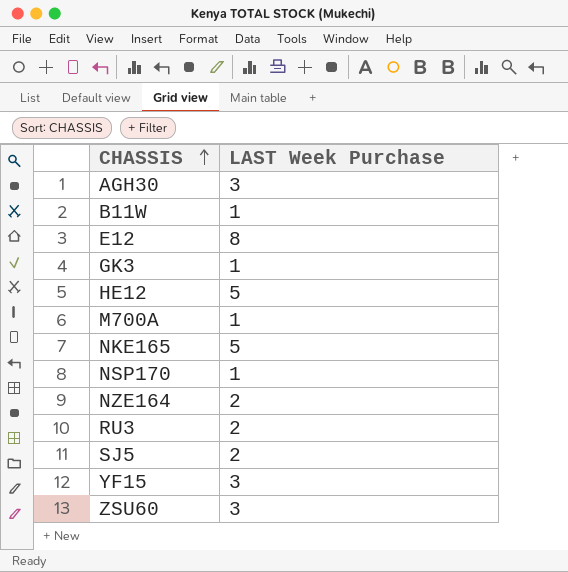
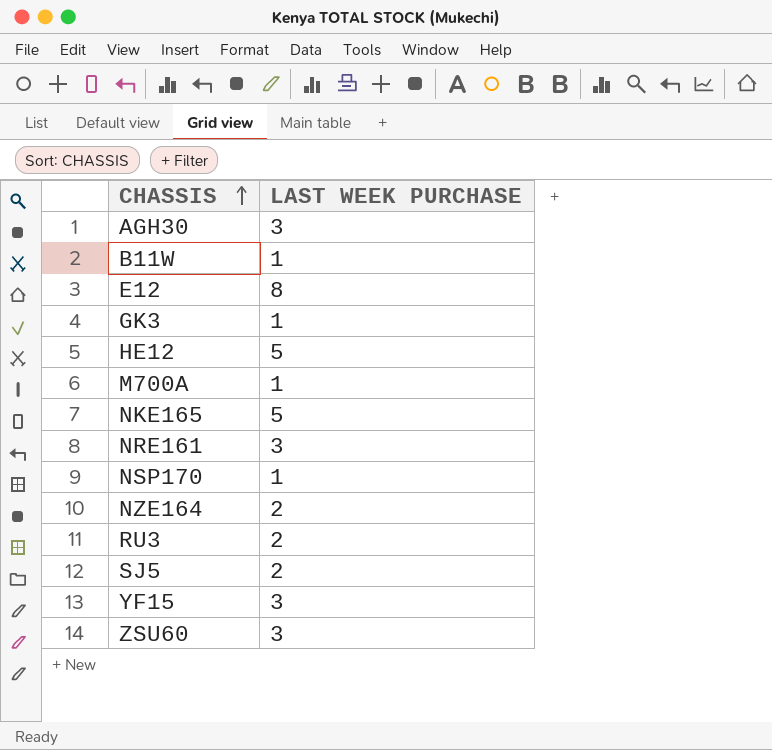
column name: LAST Week Purchase -> LAST WEEK PURCHASE
row NRE161: none -> 3

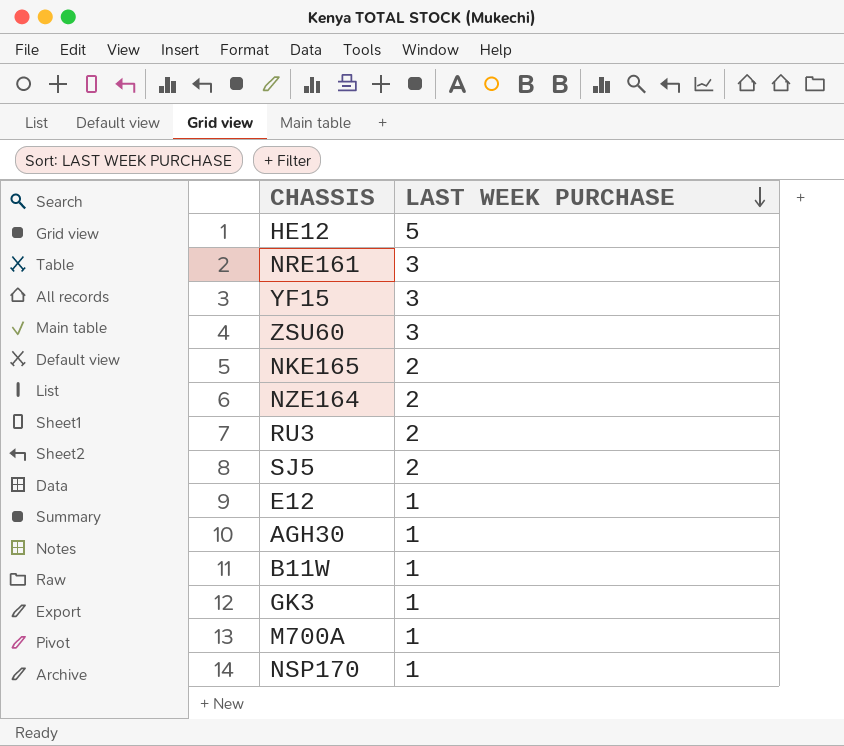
row order: CHASSIS ascending -> LAST WEEK PURCHASE descending
NKE165 | LAST WEEK PURCHASE: 5 -> 2
E12 | LAST WEEK PURCHASE: 8 -> 1
AGH30 | LAST WEEK PURCHASE: 3 -> 1

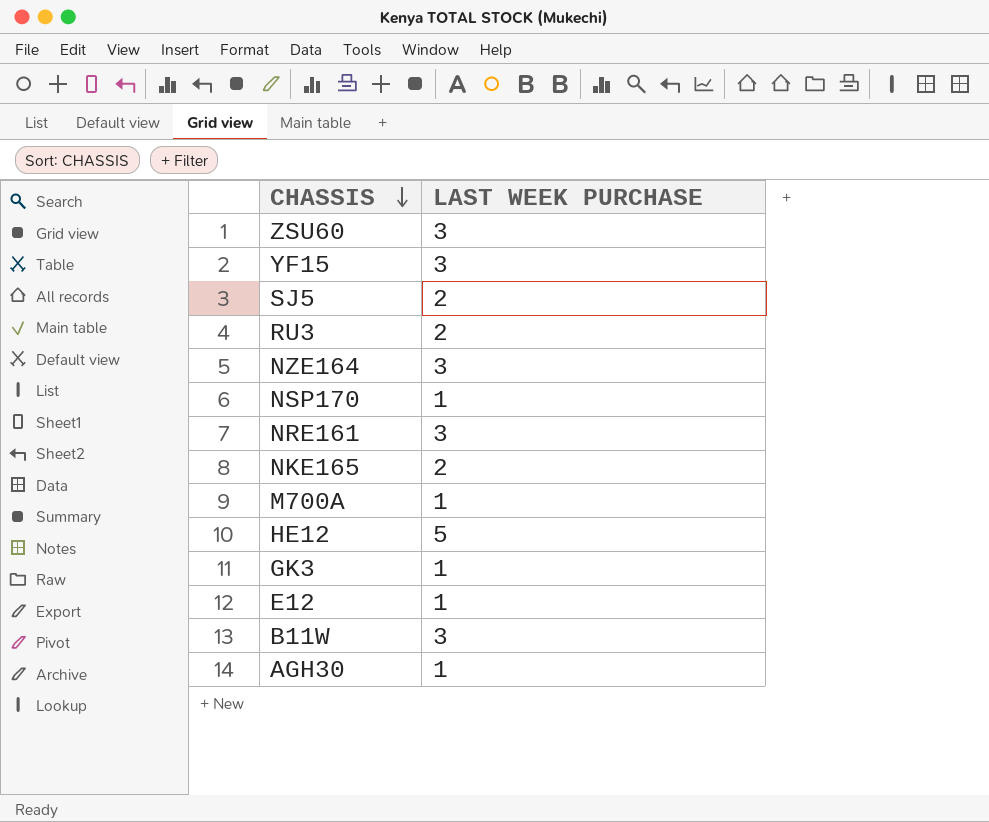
row order: LAST WEEK PURCHASE descending -> CHASSIS descending
NZE164 | LAST WEEK PURCHASE: 2 -> 3
B11W | LAST WEEK PURCHASE: 1 -> 3

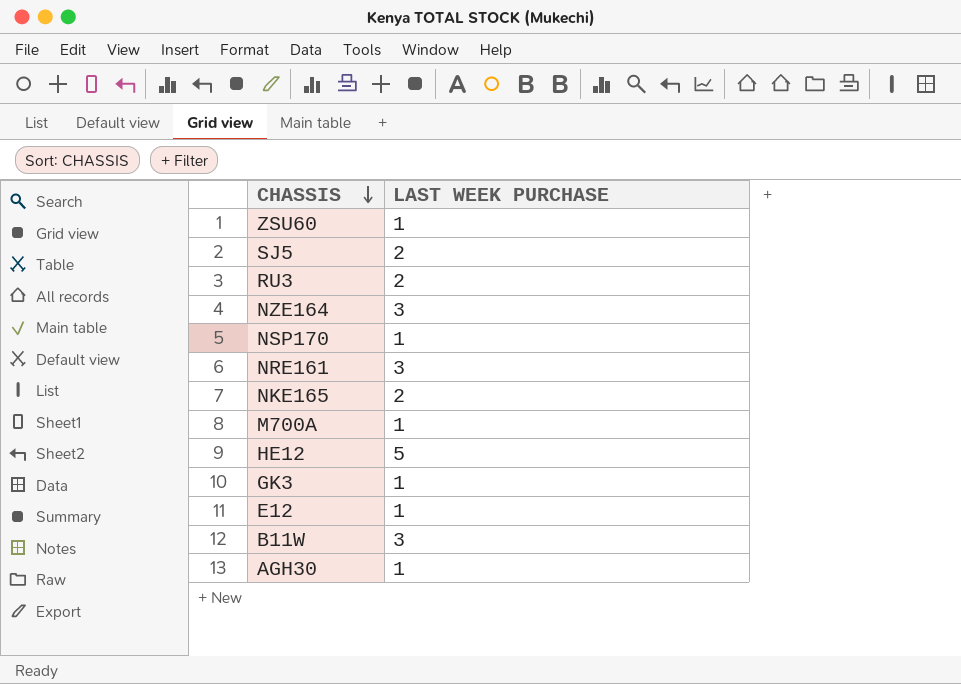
row YF15: 3 -> none
ZSU60 | LAST WEEK PURCHASE: 3 -> 1

